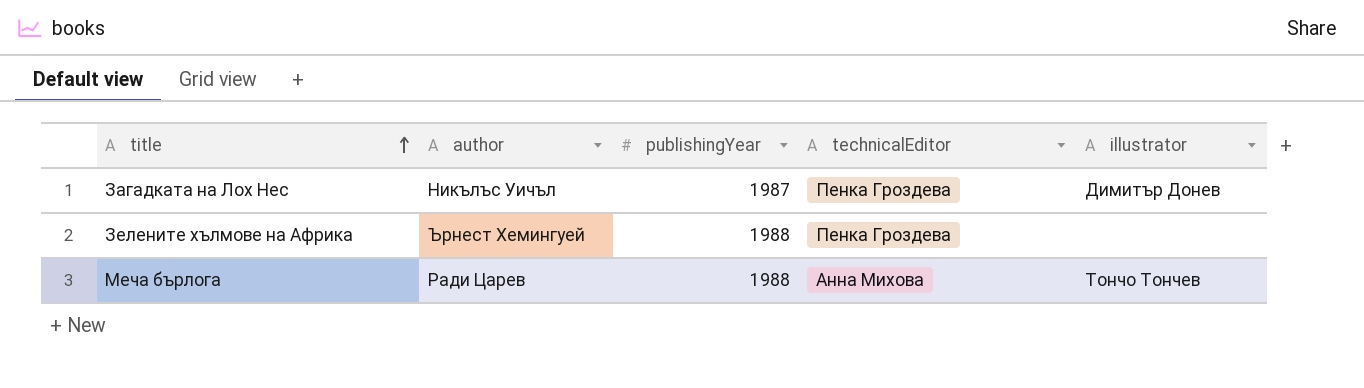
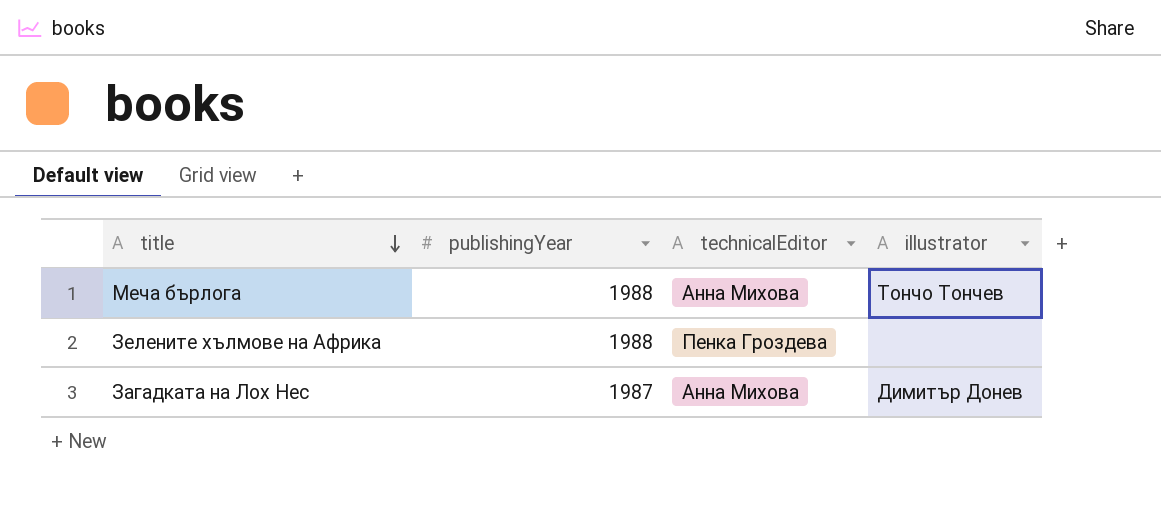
row order: title ascending -> title descending
column author | position: 2 -> none
Загадката на Лох Нес | technicalEditor: Пенка Гроздева -> Анна Михова

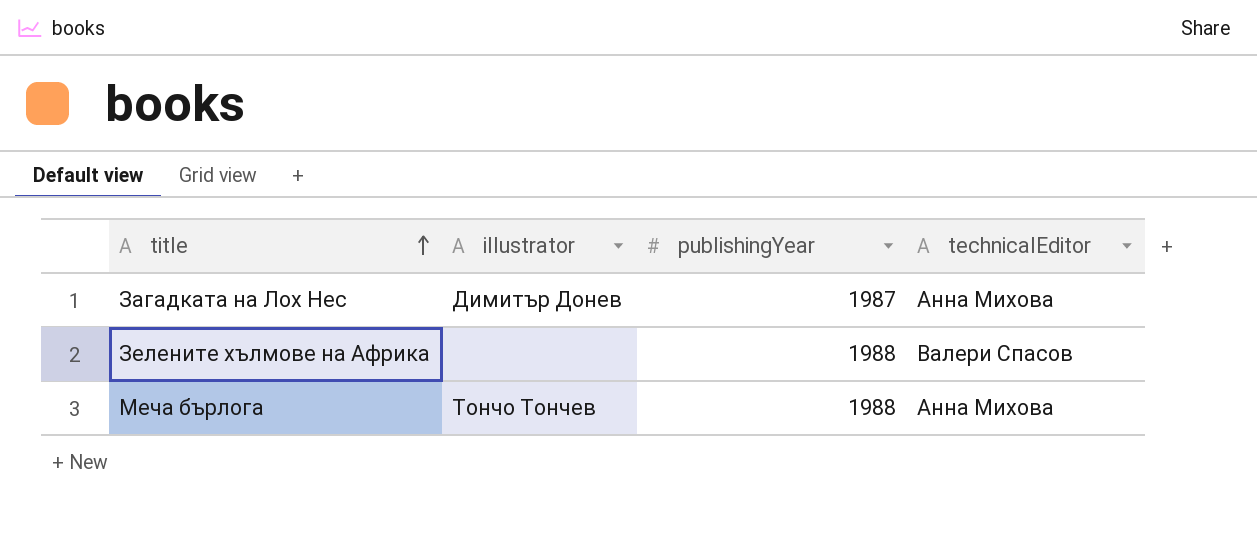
row order: title descending -> title ascending
column illustrator | position: 4 -> 2
Зелените хълмове на Африка | technicalEditor: Пенка Гроздева -> Валери Спасов

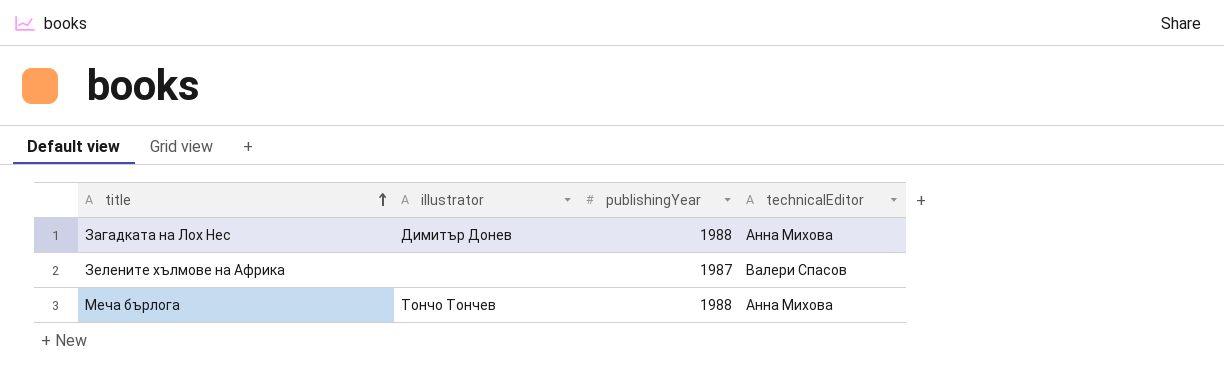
Загадката на Лох Нес | publishingYear: 1987 -> 1988
Зелените хълмове на Африка | publishingYear: 1988 -> 1987

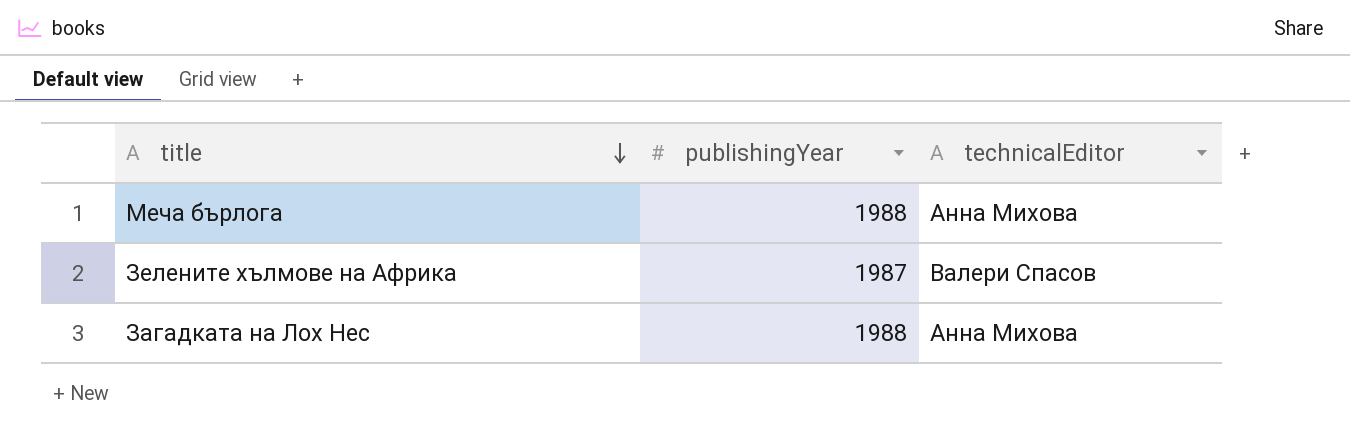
row order: title ascending -> title descending
column illustrator | position: 2 -> none

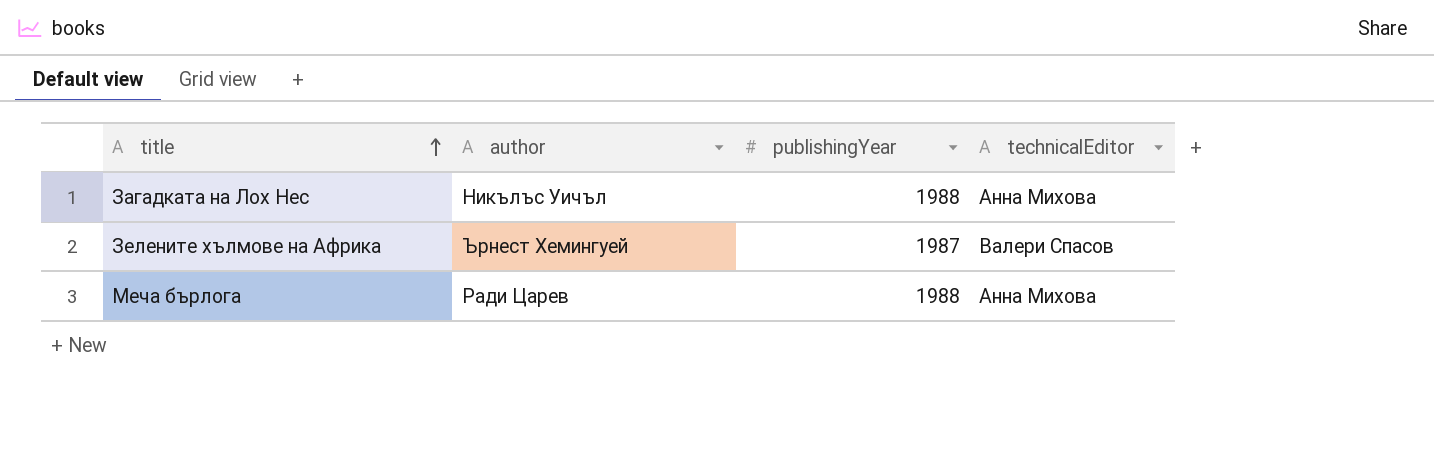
row order: title descending -> title ascending
column author | position: none -> 2

